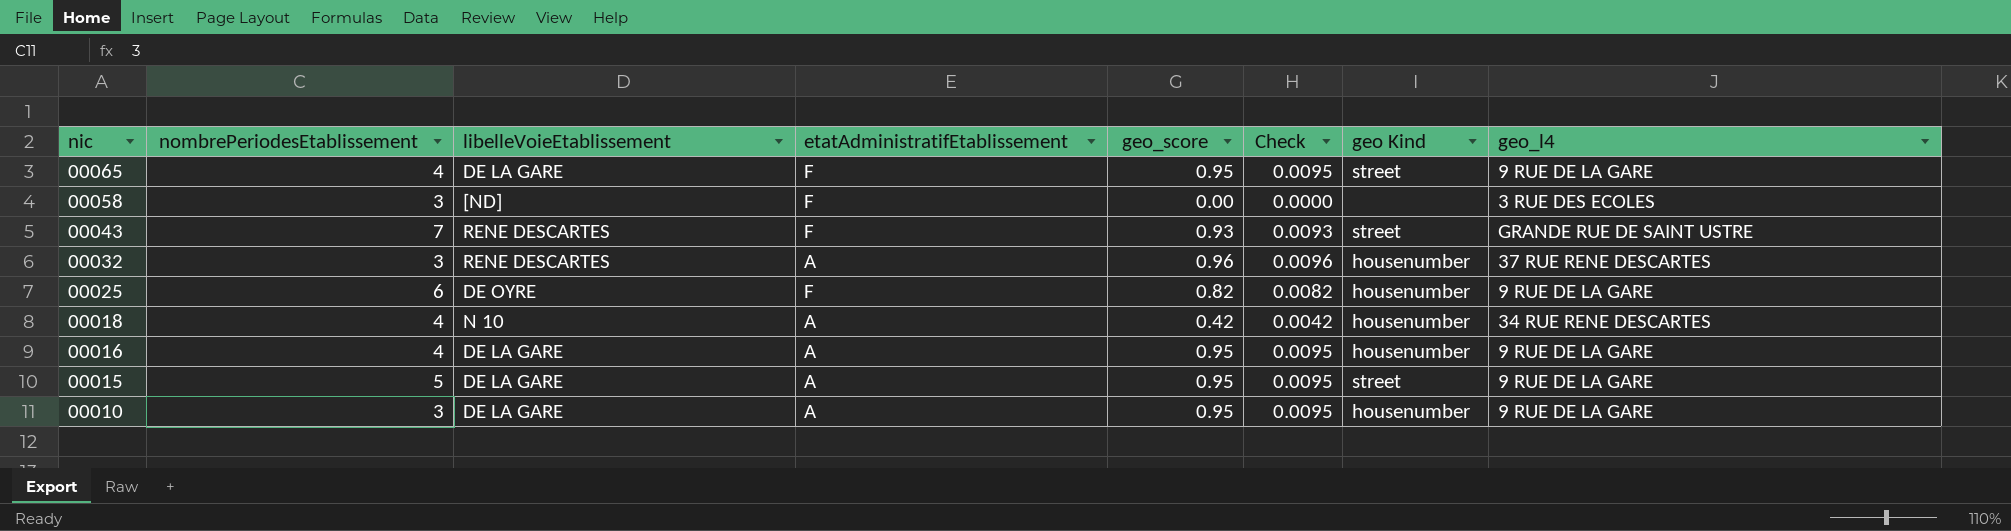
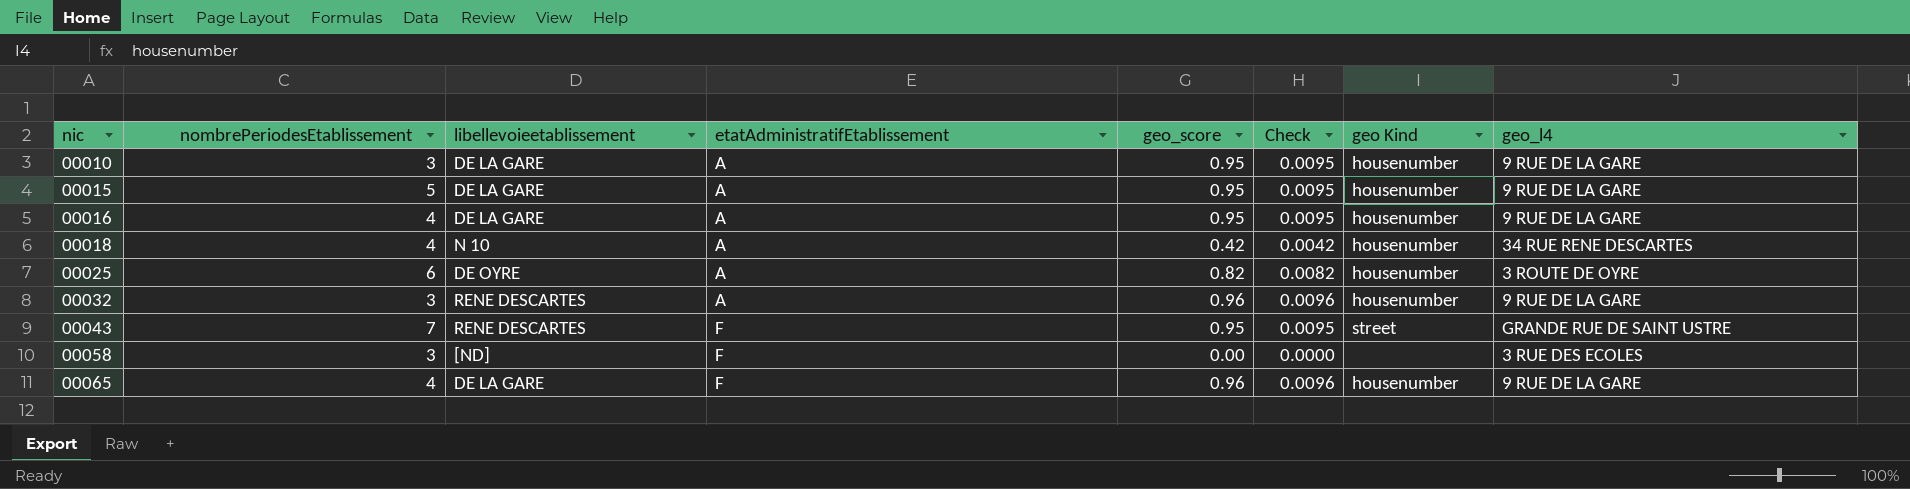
row order: nic descending -> nic ascending
column name: libelleVoieEtablissement -> libellevoieetablissement
00015 | geo Kind: street -> housenumber
00025 | etatAdministratifEtablissement: F -> A
00025 | geo_l4: 9 RUE DE LA GARE -> 3 ROUTE DE OYRE
00032 | geo_l4: 37 RUE RENE DESCARTES -> 9 RUE DE LA GARE
00043 | geo_score: 0.93 -> 0.95
00043 | Check: 0.0093 -> 0.0095
00065 | geo_score: 0.95 -> 0.96
00065 | Check: 0.0095 -> 0.0096
00065 | geo Kind: street -> housenumber

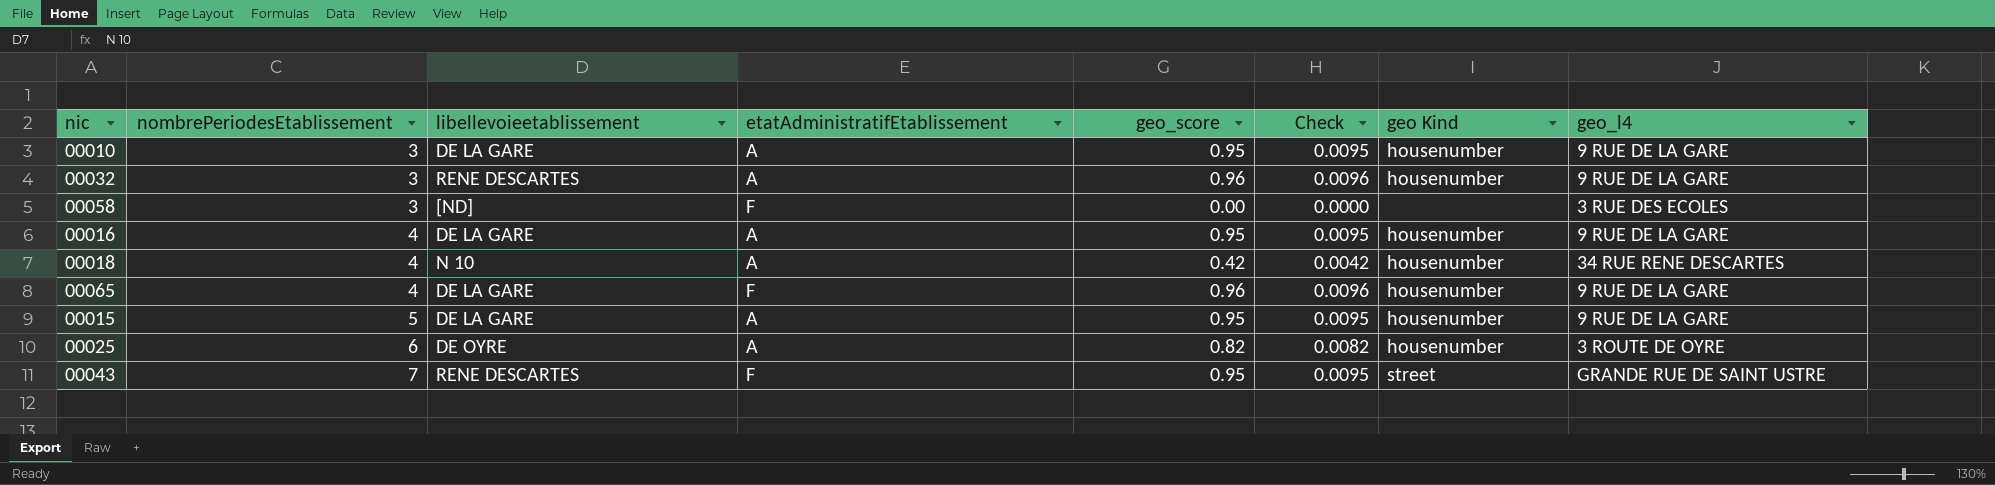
row order: nic ascending -> nombrePeriodesEtablissement ascending

